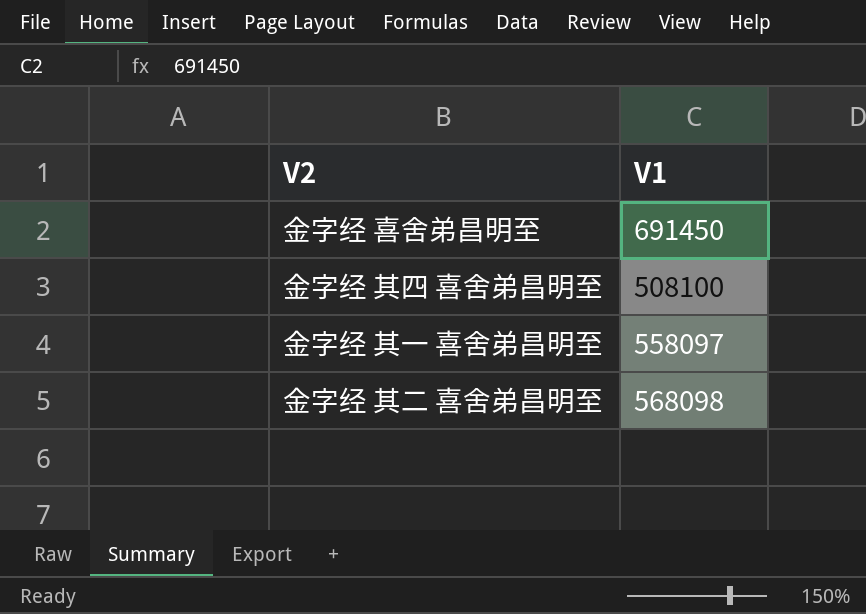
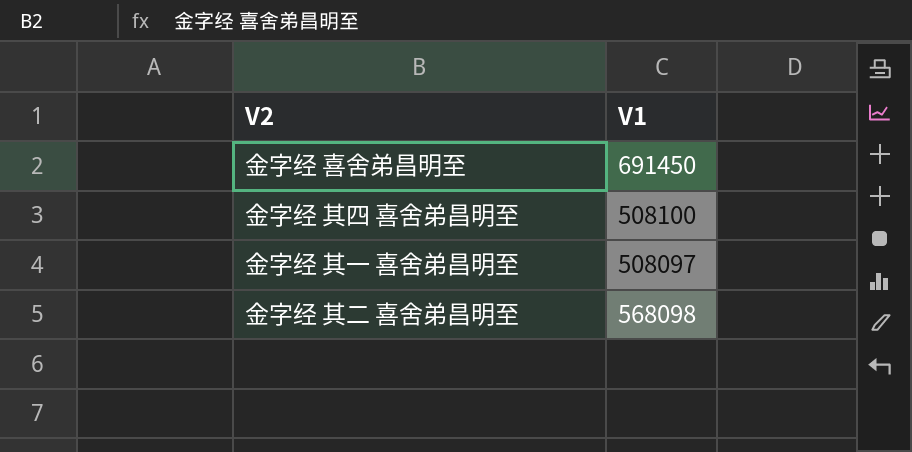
金字经 其一 喜舍弟昌明至 | V1: 558097 -> 508097

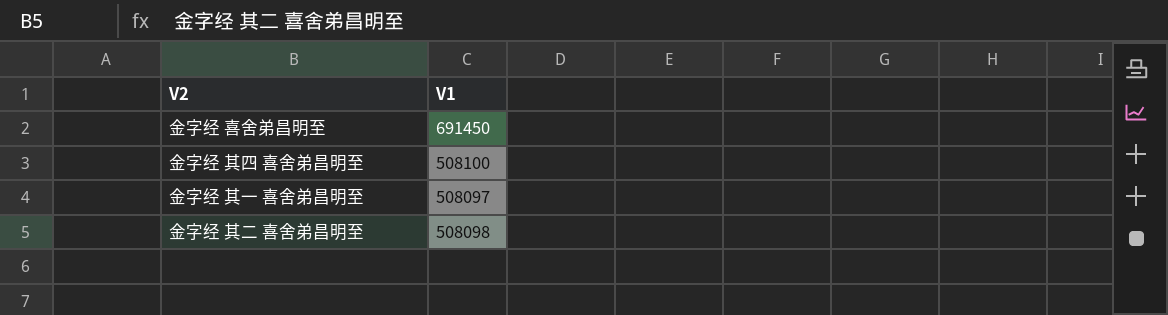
金字经 其二 喜舍弟昌明至 | V1: 568098 -> 508098

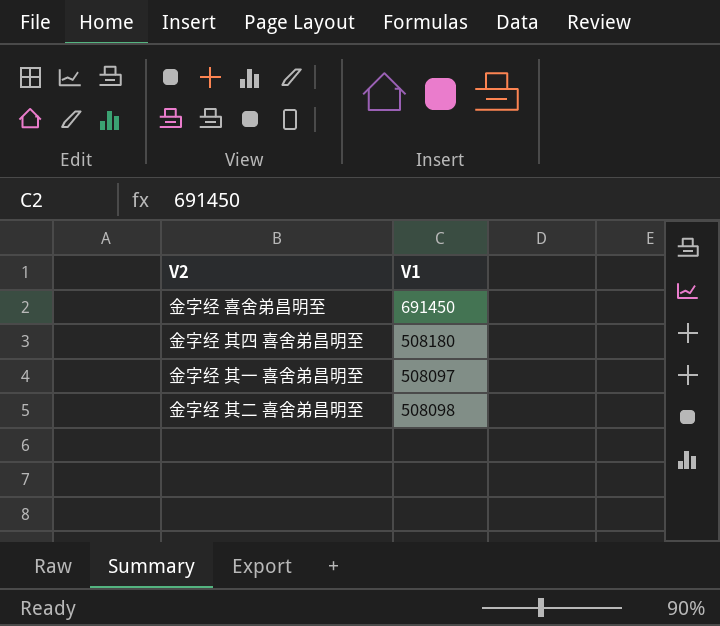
金字经 其四 喜舍弟昌明至 | V1: 508100 -> 508180

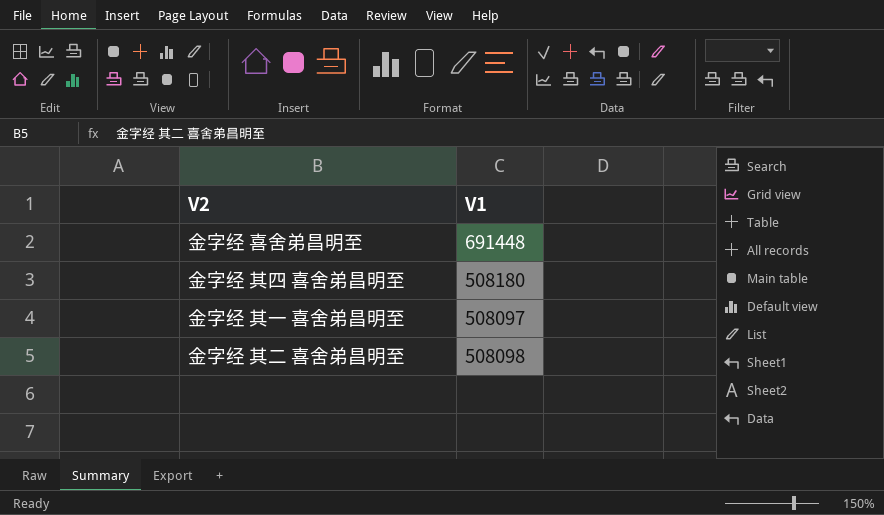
金字经 喜舍弟昌明至 | V1: 691450 -> 691448

